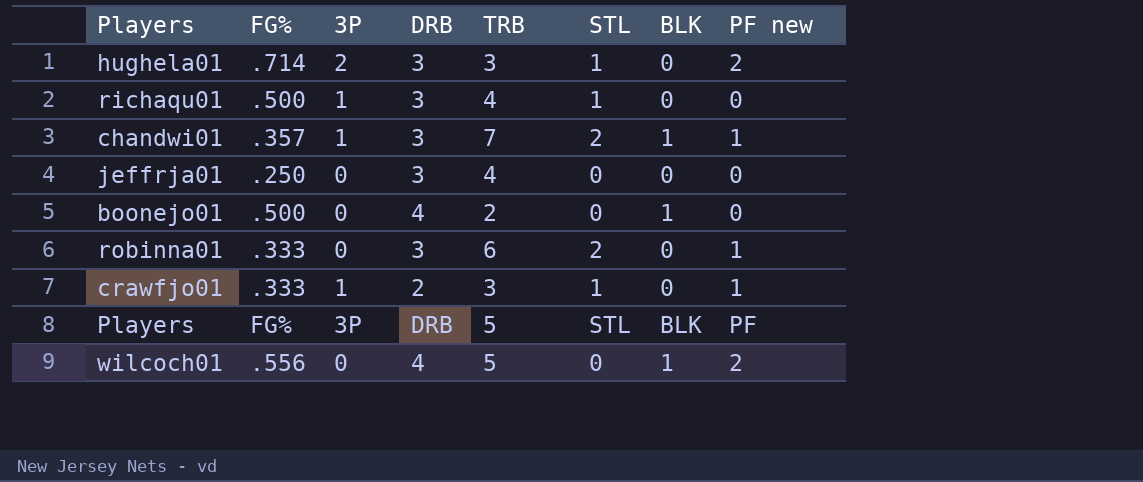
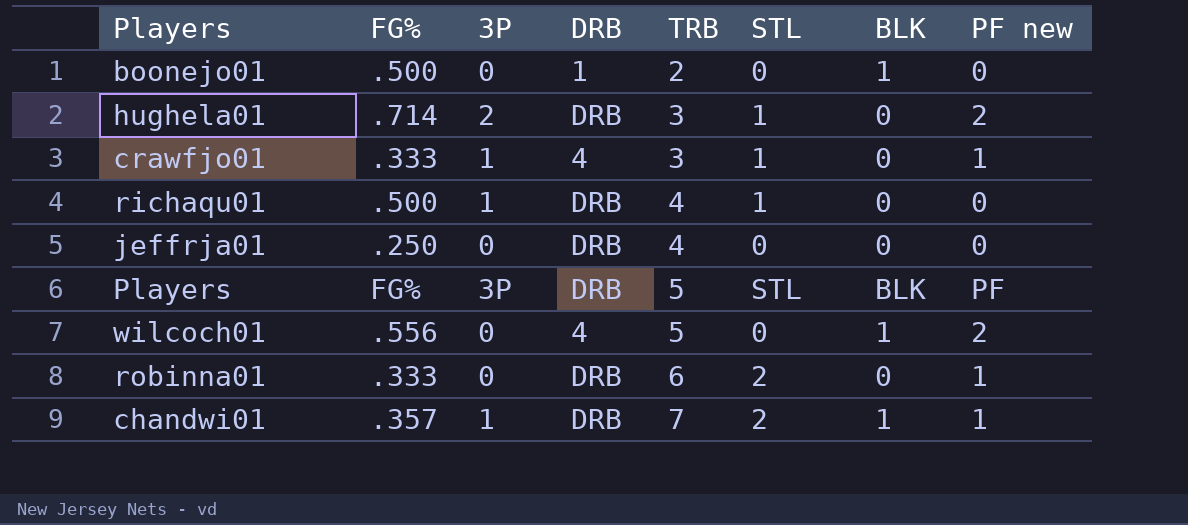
row order: none -> TRB ascending
boonejo01 | DRB: 4 -> 1
hughela01 | DRB: 3 -> DRB
crawfjo01 | DRB: 2 -> 4
richaqu01 | DRB: 3 -> DRB
jeffrja01 | DRB: 3 -> DRB
robinna01 | DRB: 3 -> DRB
chandwi01 | DRB: 3 -> DRB

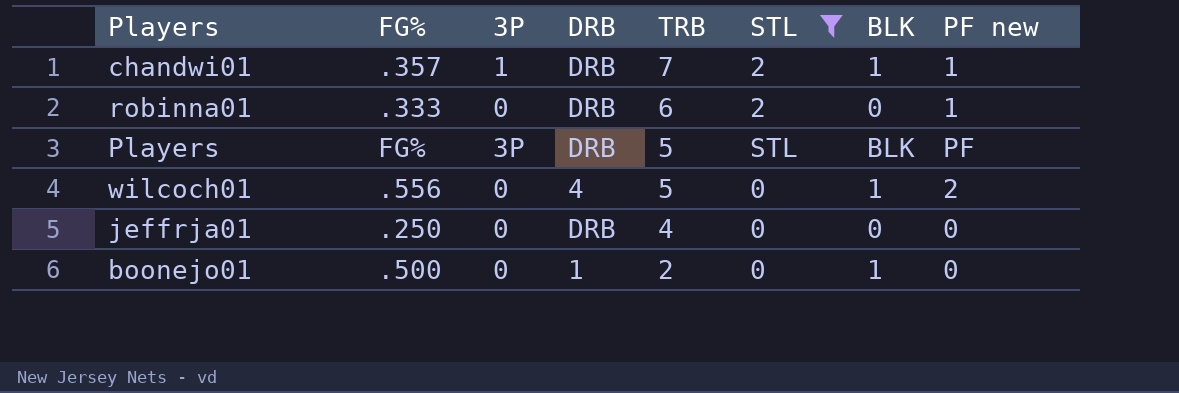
filter: none -> STL != 1
row order: TRB ascending -> TRB descending

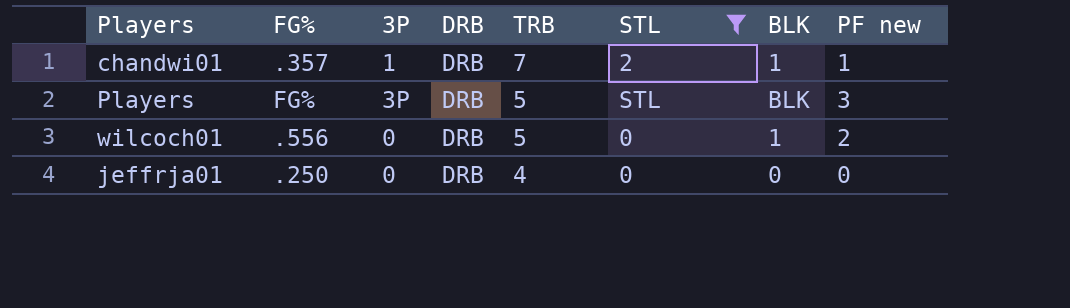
row robinna01: .333 | 0 | DRB | 6 | 2 | 0 | 1 -> none
row boonejo01: .500 | 0 | 1 | 2 | 0 | 1 | 0 -> none
Players | PF new: PF -> 3
wilcoch01 | DRB: 4 -> DRB

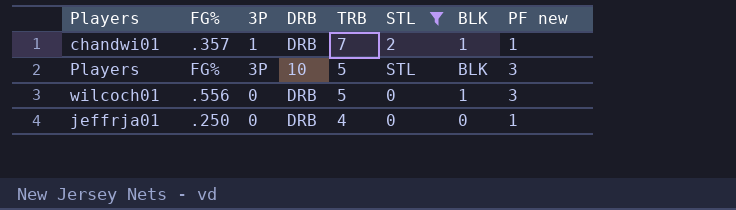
Players | DRB: DRB -> 10
wilcoch01 | PF new: 2 -> 3
jeffrja01 | PF new: 0 -> 1

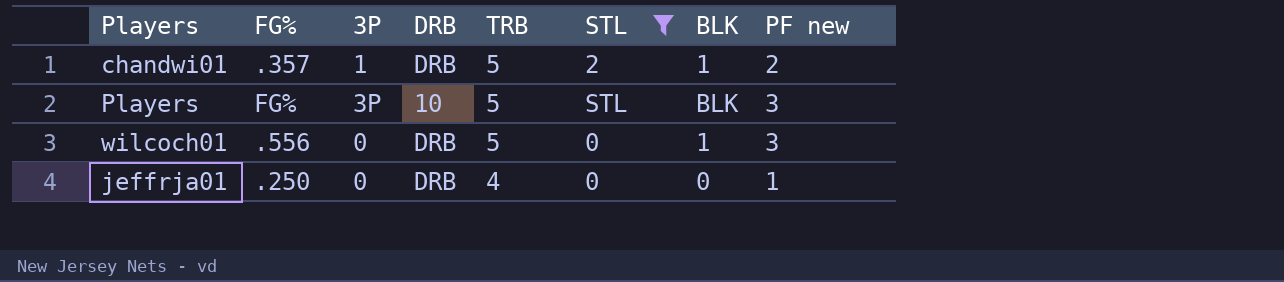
chandwi01 | TRB: 7 -> 5
chandwi01 | PF new: 1 -> 2

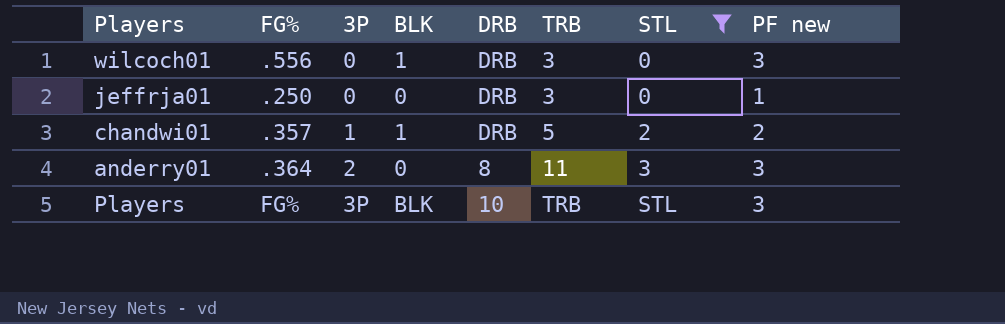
row order: TRB descending -> 3P ascending
column BLK | position: 7 -> 4
wilcoch01 | TRB: 5 -> 3
jeffrja01 | TRB: 4 -> 3
row anderry01: none -> .364 | 2 | 0 | 8 | 11 | 3 | 3
Players | TRB: 5 -> TRB

